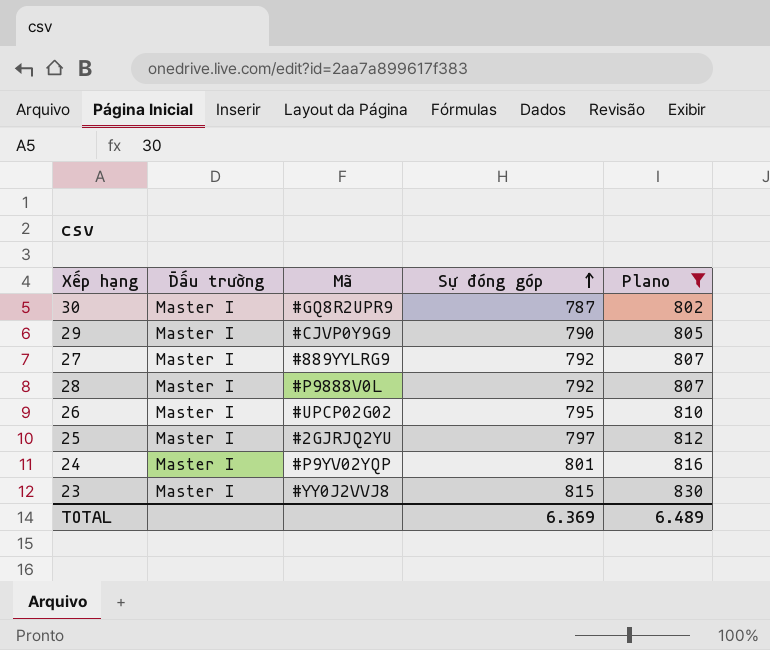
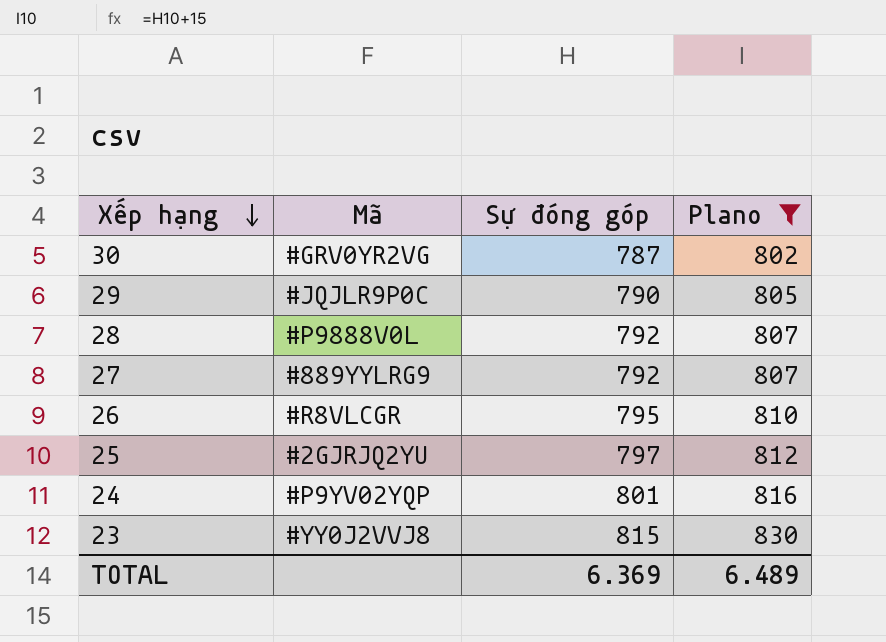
row order: Sự đóng góp ascending -> Xếp hạng descending
column Đấu trường | position: 2 -> none
30 | Mã: #GQ8R2UPR9 -> #GRV0YR2VG
29 | Mã: #CJVP0Y9G9 -> #JQJLR9P0C
26 | Mã: #UPCP02G02 -> #R8VLCGR

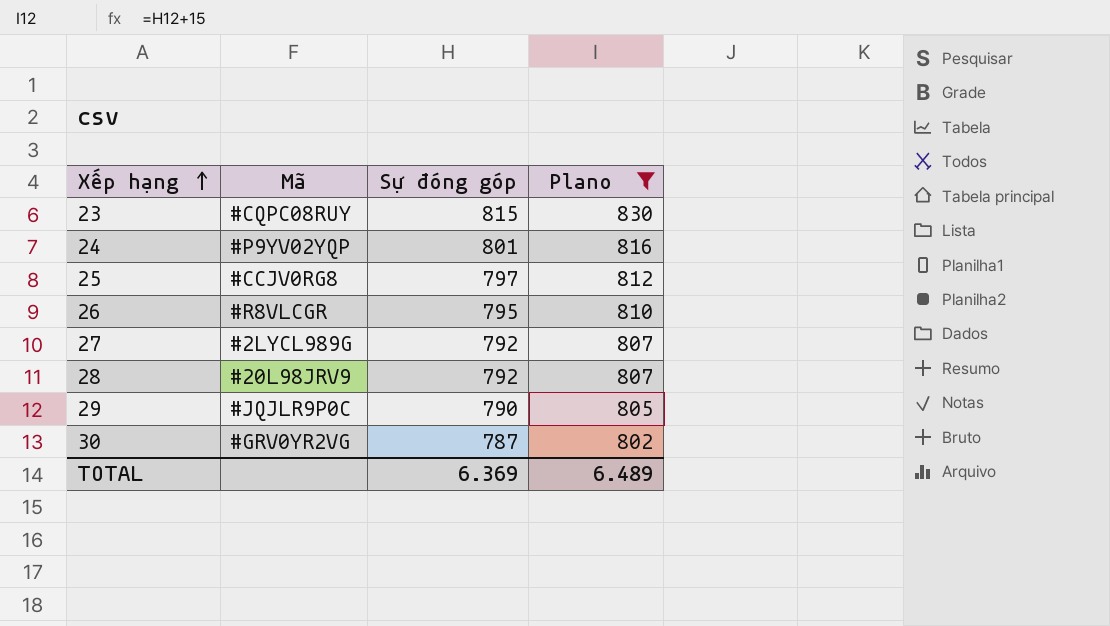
row order: Xếp hạng descending -> Xếp hạng ascending
23 | Mã: #YY0J2VVJ8 -> #CQPC08RUY
25 | Mã: #2GJRJQ2YU -> #CCJV0RG8
27 | Mã: #889YYLRG9 -> #2LYCL989G
28 | Mã: #P9888V0L -> #20L98JRV9

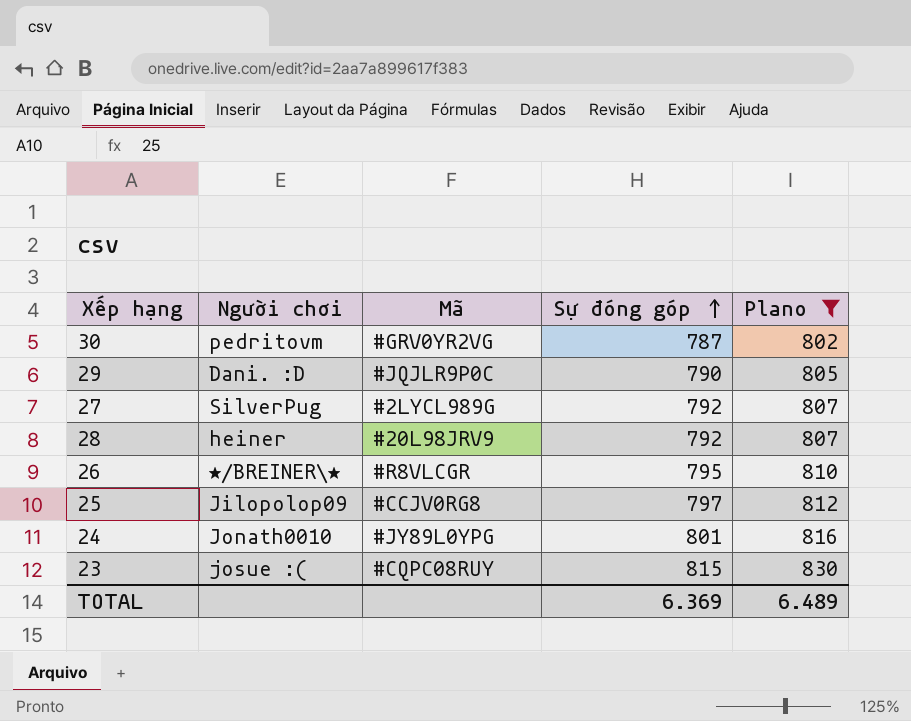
row order: Xếp hạng ascending -> Sự đóng góp ascending
column Người chơi | position: none -> 2
24 | Mã: #P9YV02YQP -> #JY89L0YPG

